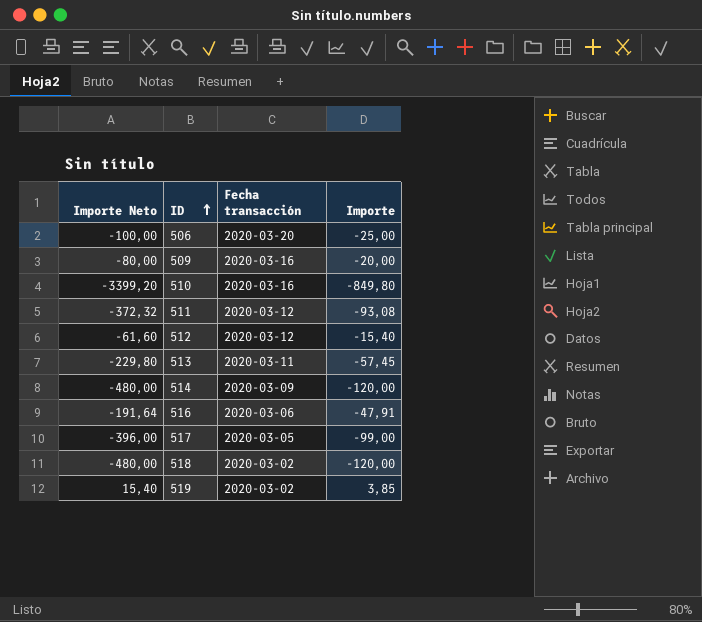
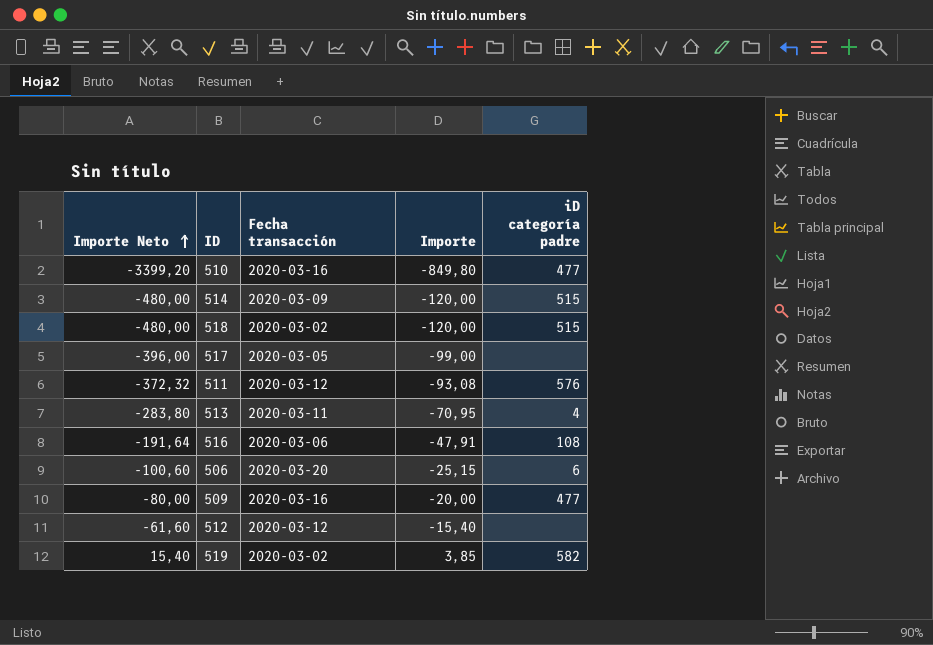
row order: ID ascending -> Importe Neto ascending
column iD categoría padre | position: none -> 5
513 | Importe Neto: -229,80 -> -283,80
513 | Importe: -57,45 -> -70,95
506 | Importe Neto: -100,00 -> -100,60
506 | Importe: -25,00 -> -25,15

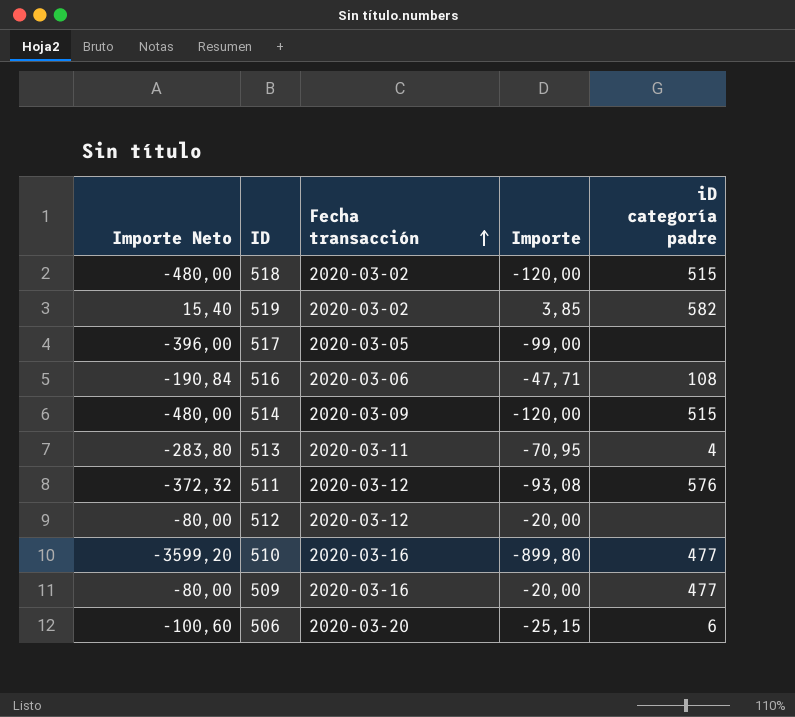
row order: Importe Neto ascending -> Fecha transacción ascending
516 | Importe Neto: -191,64 -> -190,84
516 | Importe: -47,91 -> -47,71
512 | Importe Neto: -61,60 -> -80,00
512 | Importe: -15,40 -> -20,00
510 | Importe Neto: -3399,20 -> -3599,20
510 | Importe: -849,80 -> -899,80

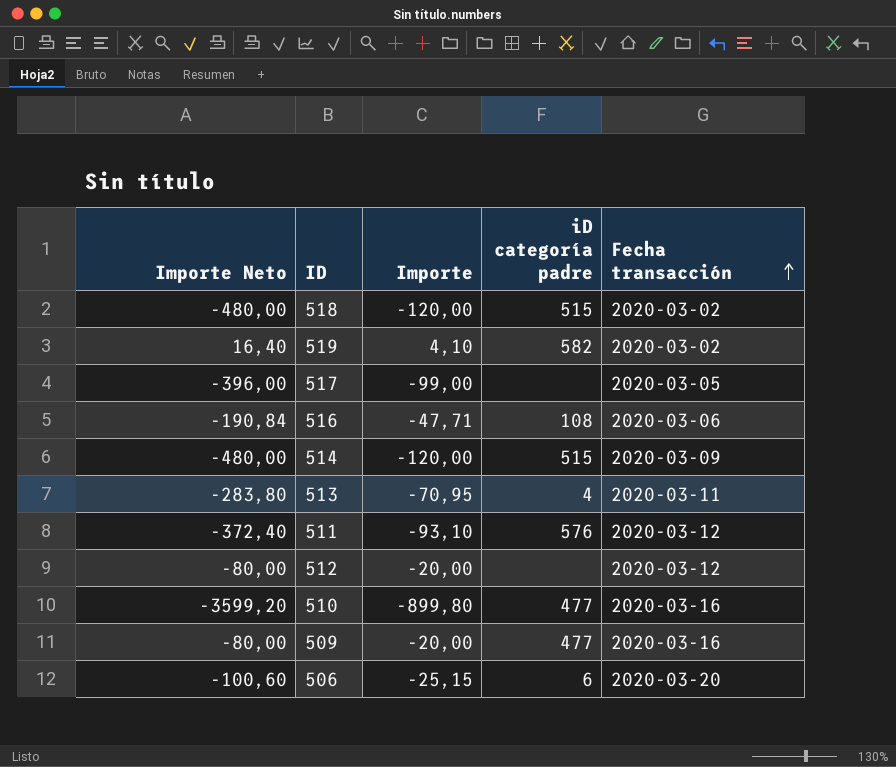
column Fecha transacción | position: 3 -> 5
519 | Importe Neto: 15,40 -> 16,40
519 | Importe: 3,85 -> 4,10
511 | Importe Neto: -372,32 -> -372,40
511 | Importe: -93,08 -> -93,10

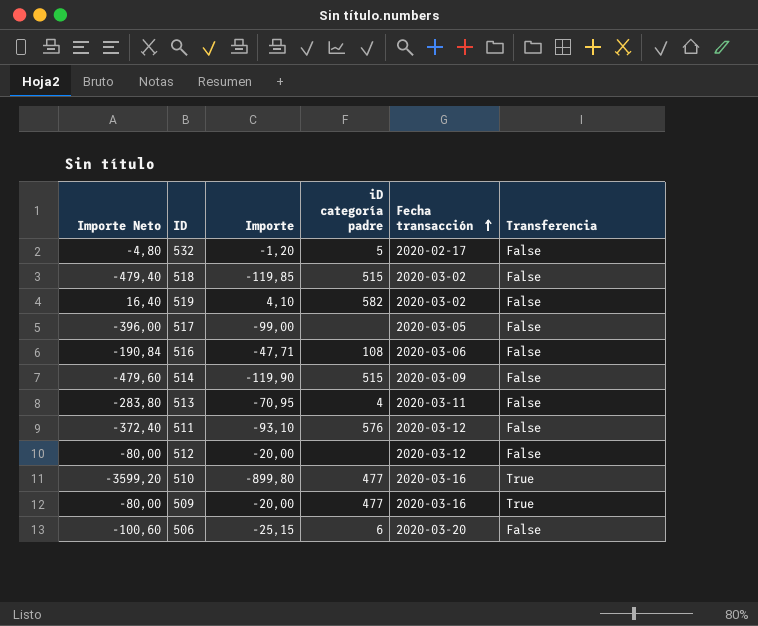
column Transferencia | position: none -> 6
row 532: none -> -4,80 | -1,20 | 5 | 2020-02-17 | False
518 | Importe Neto: -480,00 -> -479,40
518 | Importe: -120,00 -> -119,85
514 | Importe Neto: -480,00 -> -479,60
514 | Importe: -120,00 -> -119,90

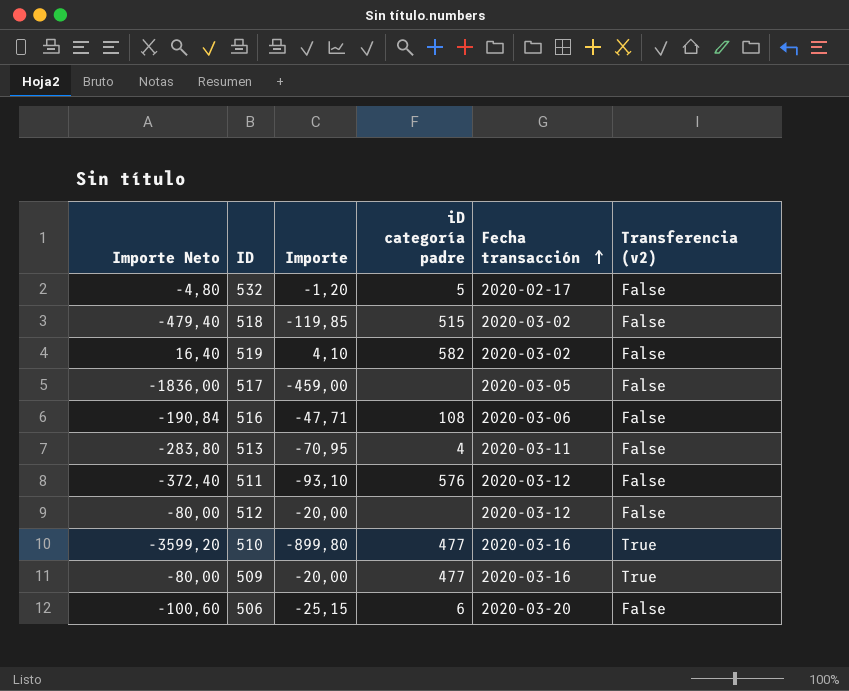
column name: Transferencia -> Transferencia (v2)
row 514: -479,60 | -119,90 | 515 | 2020-03-09 | False -> none
517 | Importe Neto: -396,00 -> -1836,00
517 | Importe: -99,00 -> -459,00

